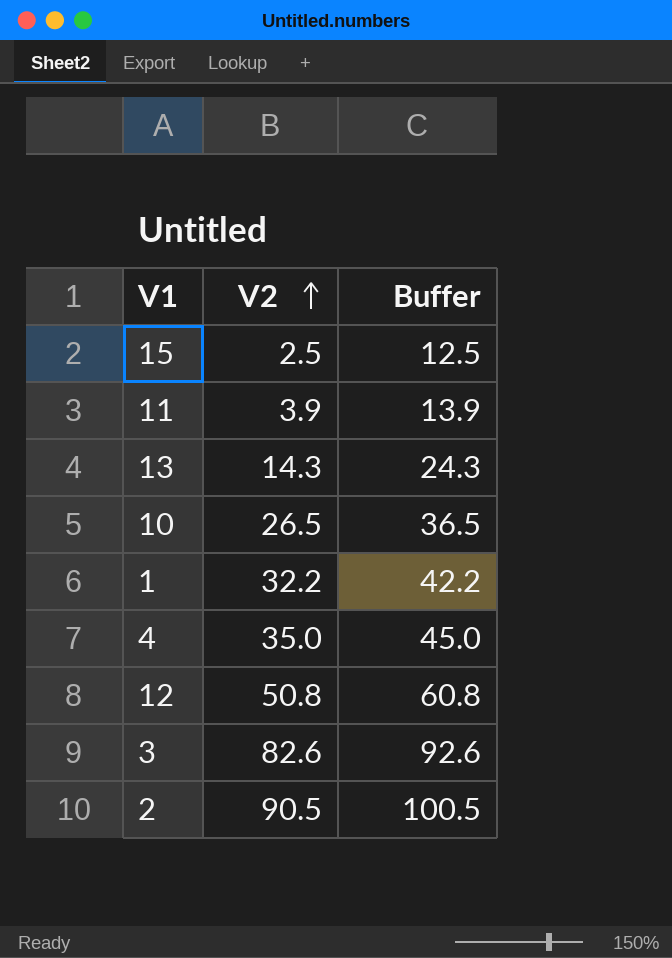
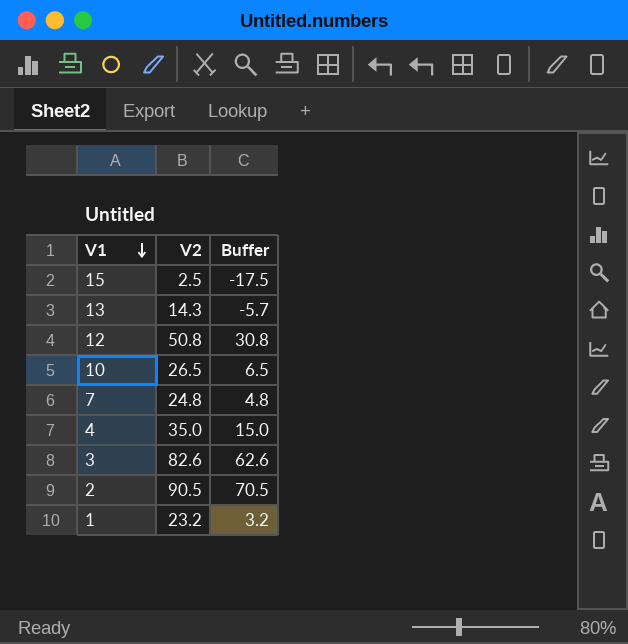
row order: V2 ascending -> V1 descending
column Buffer | formula: [V2] + 10 -> [V2] - 20
row 11: 3.9 | 13.9 -> none
row 7: none -> 24.8 | 4.8
1 | V2: 32.2 -> 23.2

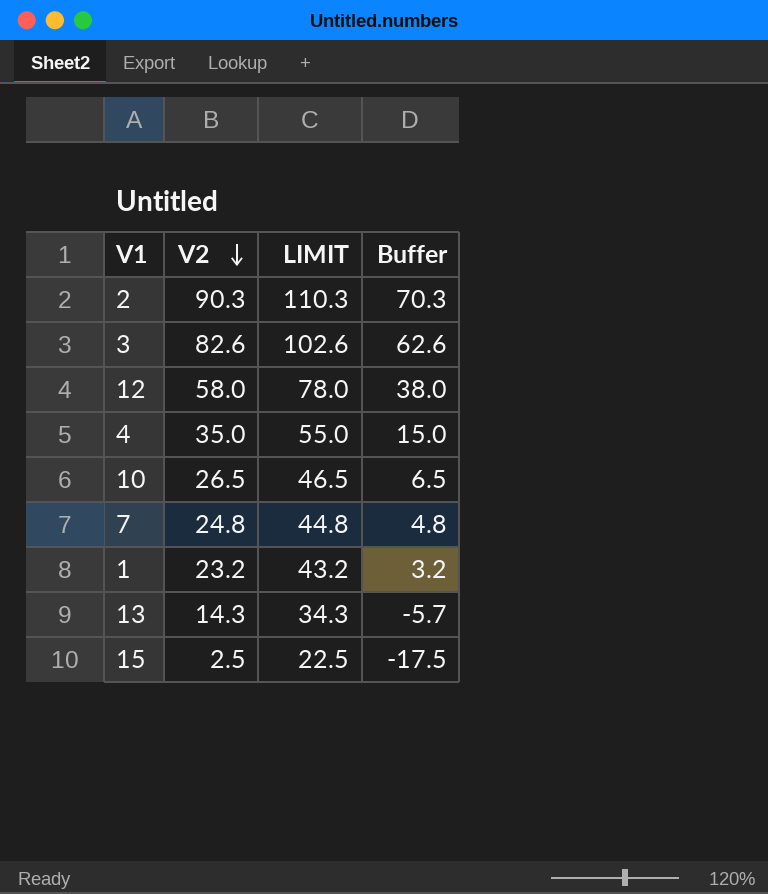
row order: V1 descending -> V2 descending
column LIMIT | formula: none -> [V2] + 20
2 | V2: 90.5 -> 90.3
2 | Buffer: 70.5 -> 70.3
12 | V2: 50.8 -> 58.0
12 | Buffer: 30.8 -> 38.0

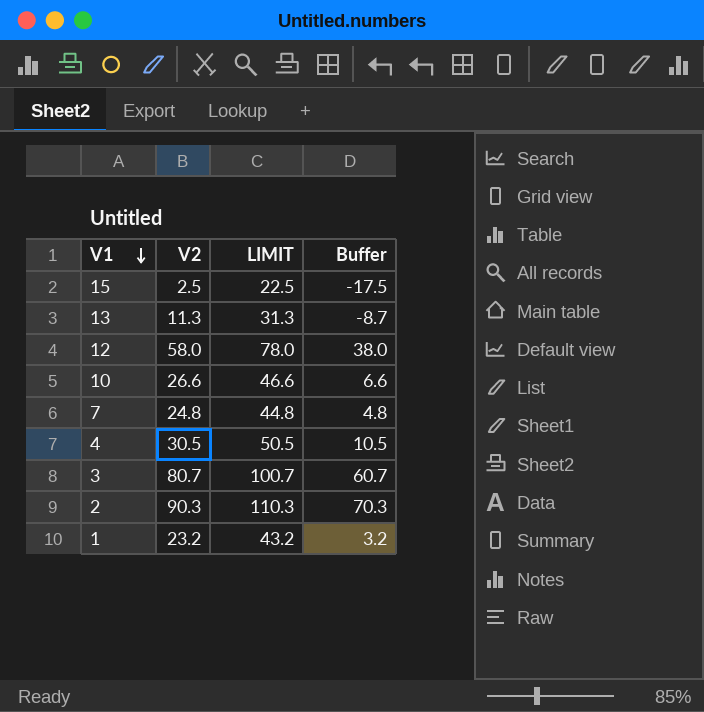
row order: V2 descending -> V1 descending
13 | V2: 14.3 -> 11.3
13 | LIMIT: 34.3 -> 31.3
13 | Buffer: -5.7 -> -8.7
10 | V2: 26.5 -> 26.6
10 | LIMIT: 46.5 -> 46.6
10 | Buffer: 6.5 -> 6.6
4 | V2: 35.0 -> 30.5
4 | LIMIT: 55.0 -> 50.5
4 | Buffer: 15.0 -> 10.5
3 | V2: 82.6 -> 80.7
3 | LIMIT: 102.6 -> 100.7
3 | Buffer: 62.6 -> 60.7

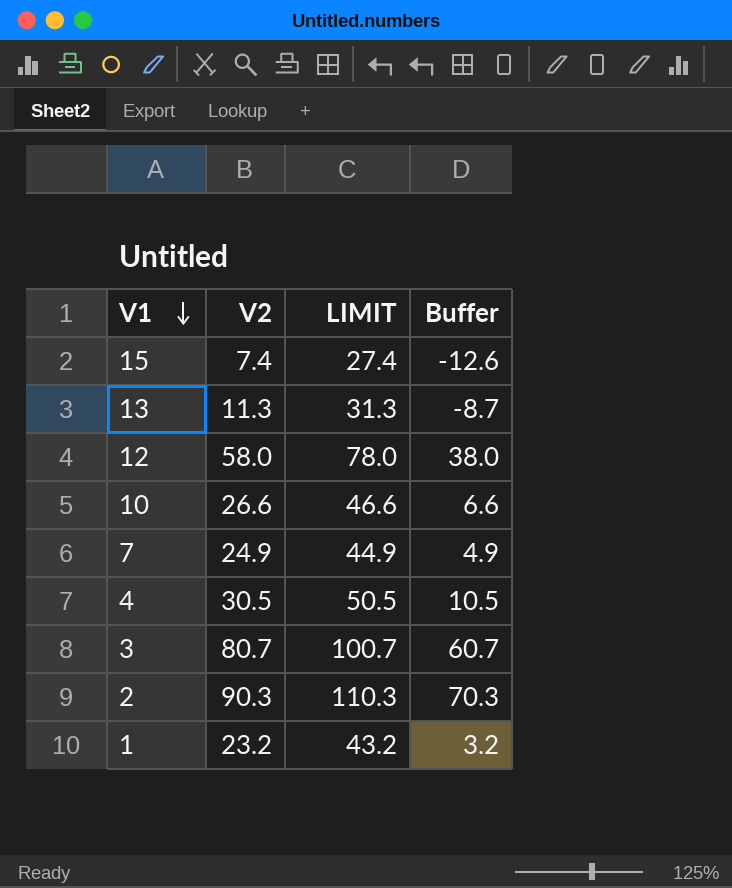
15 | V2: 2.5 -> 7.4
15 | LIMIT: 22.5 -> 27.4
15 | Buffer: -17.5 -> -12.6
7 | V2: 24.8 -> 24.9
7 | LIMIT: 44.8 -> 44.9
7 | Buffer: 4.8 -> 4.9

